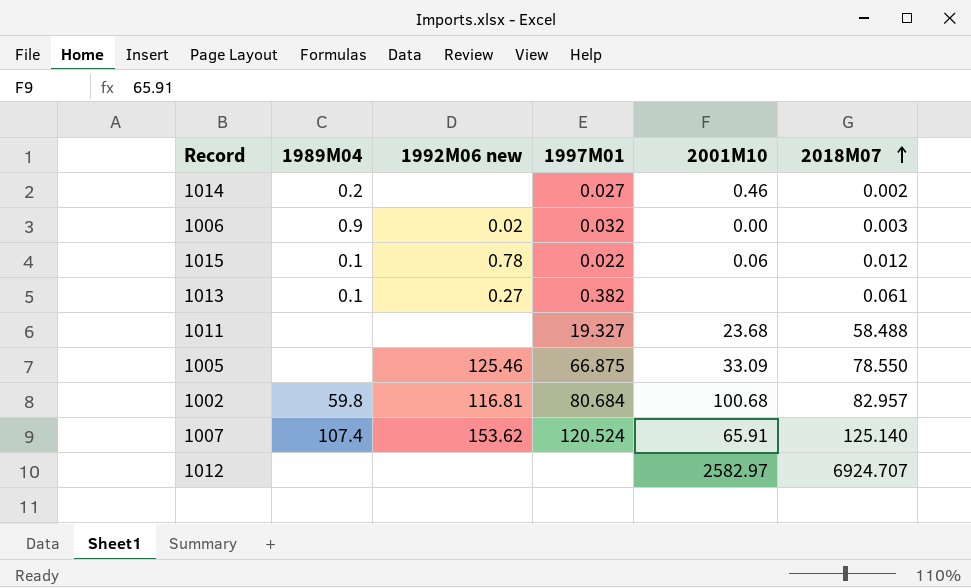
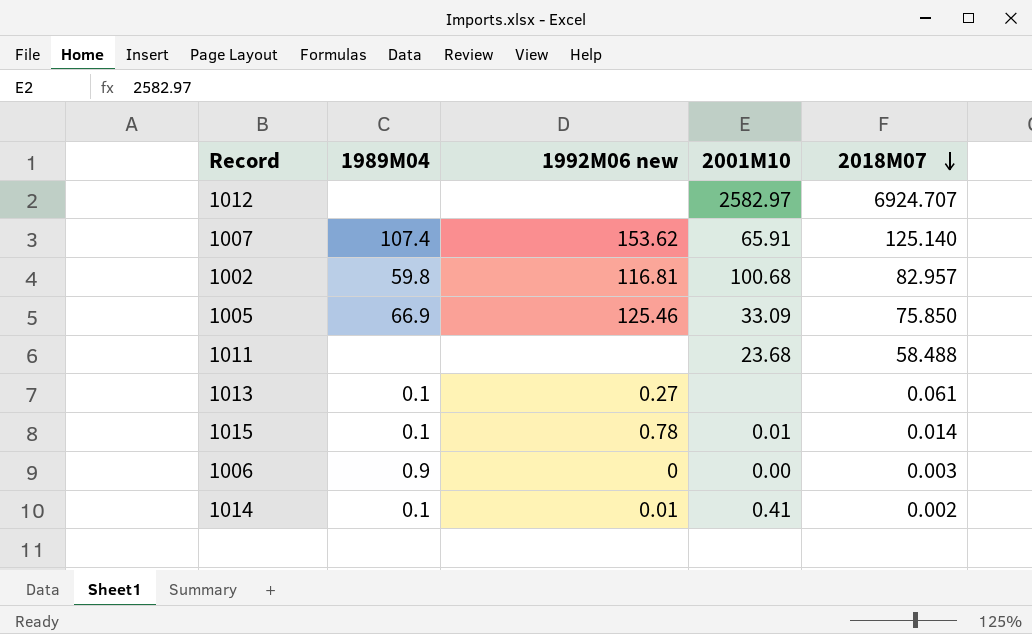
row order: 2018M07 ascending -> 2018M07 descending
column 1997M01 | position: 4 -> none
1005 | 1989M04: none -> 66.9
1005 | 2018M07: 78.550 -> 75.850
1015 | 2001M10: 0.06 -> 0.01
1015 | 2018M07: 0.012 -> 0.014
1006 | 1992M06 new: 0.02 -> 0
1014 | 1989M04: 0.2 -> 0.1
1014 | 1992M06 new: none -> 0.01
1014 | 2001M10: 0.46 -> 0.41

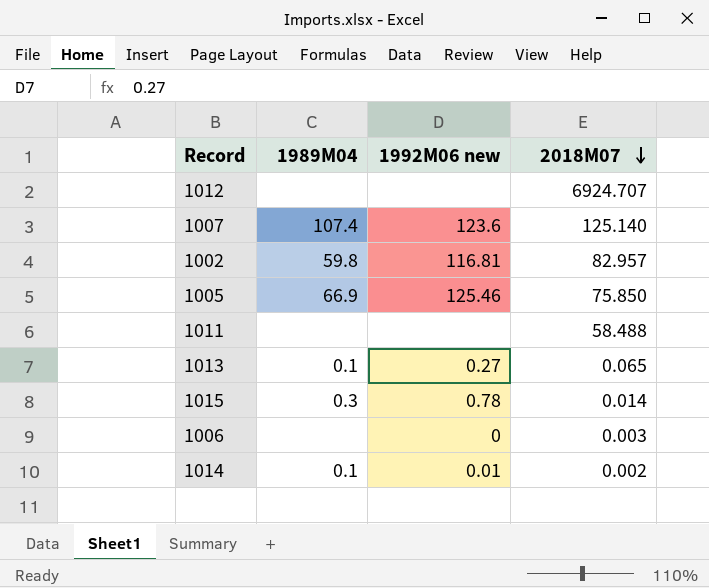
column 2001M10 | position: 4 -> none
1007 | 1992M06 new: 153.62 -> 123.6
1013 | 2018M07: 0.061 -> 0.065
1015 | 1989M04: 0.1 -> 0.3
1006 | 1989M04: 0.9 -> none

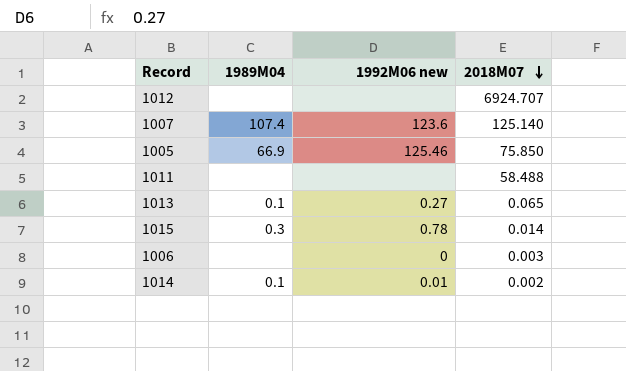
row 1002: 59.8 | 116.81 | 82.957 -> none

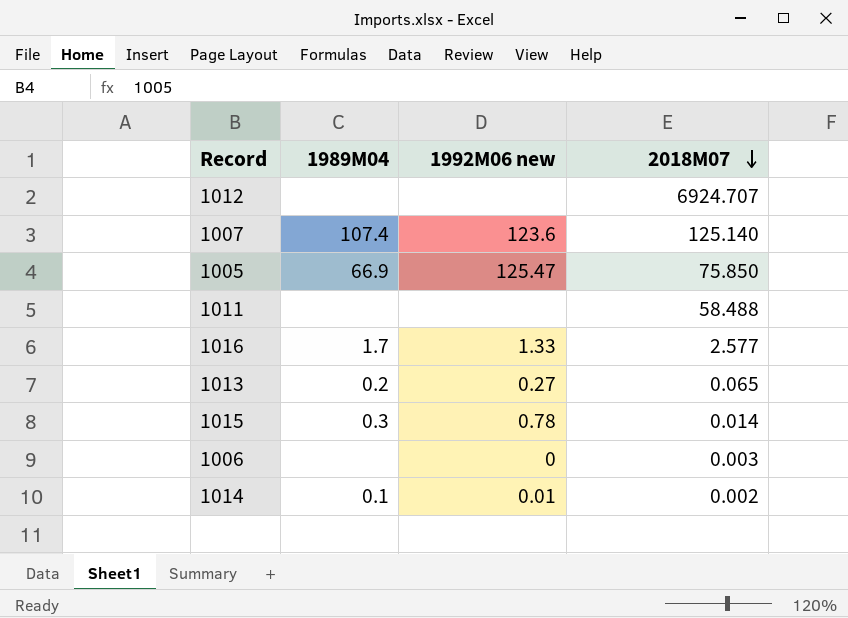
1005 | 1992M06 new: 125.46 -> 125.47
row 1016: none -> 1.7 | 1.33 | 2.577
1013 | 1989M04: 0.1 -> 0.2

